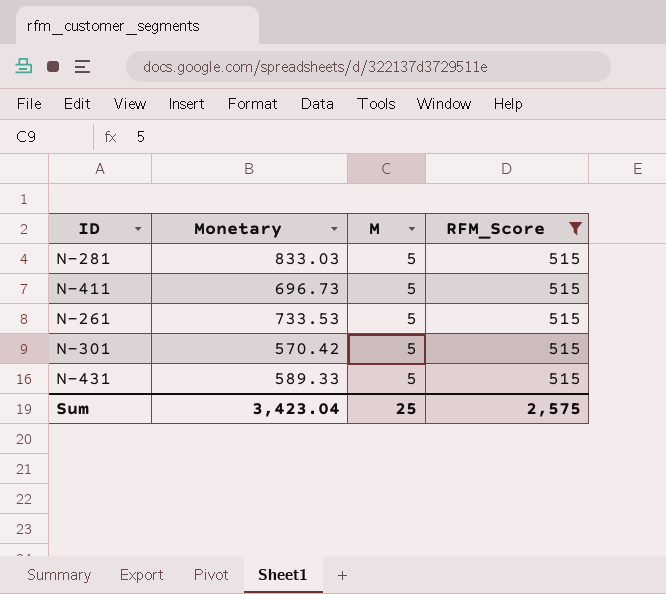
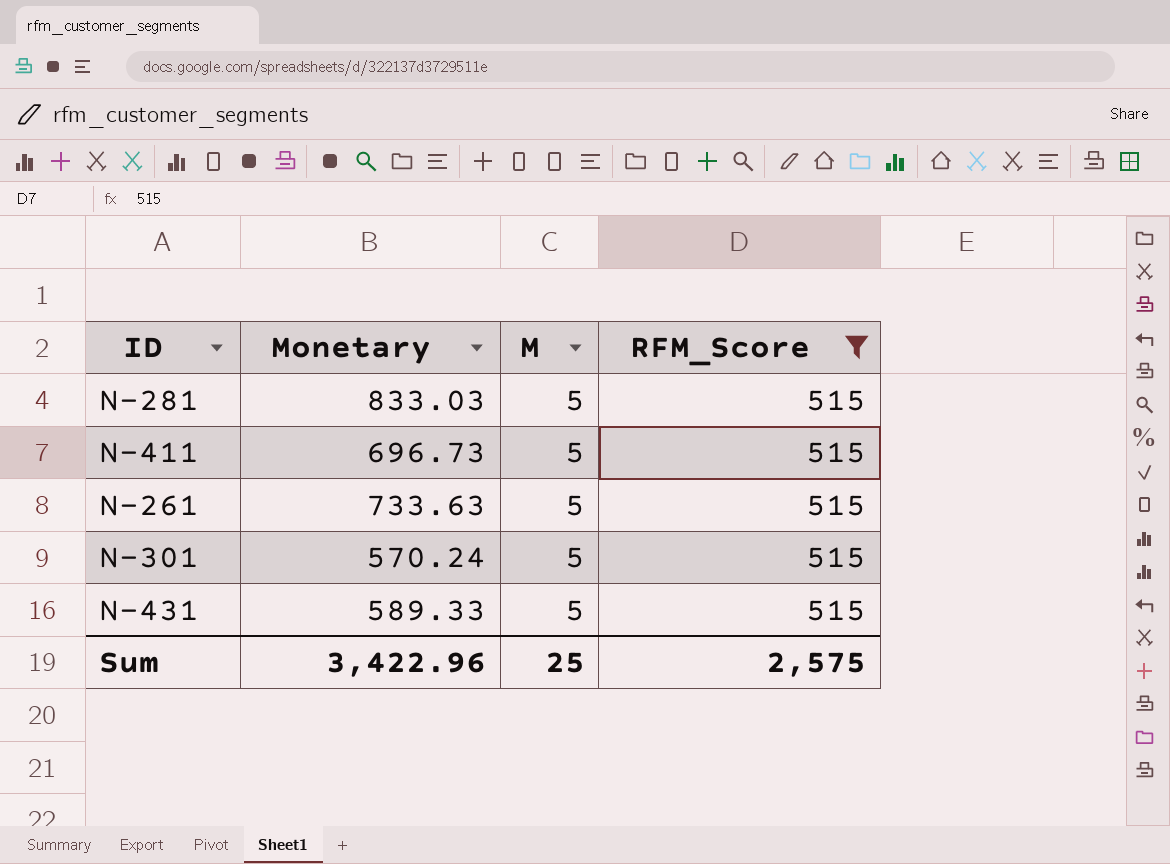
N-261 | Monetary: 733.53 -> 733.63
N-301 | Monetary: 570.42 -> 570.24
Sum | Monetary: 3,423.04 -> 3,422.96

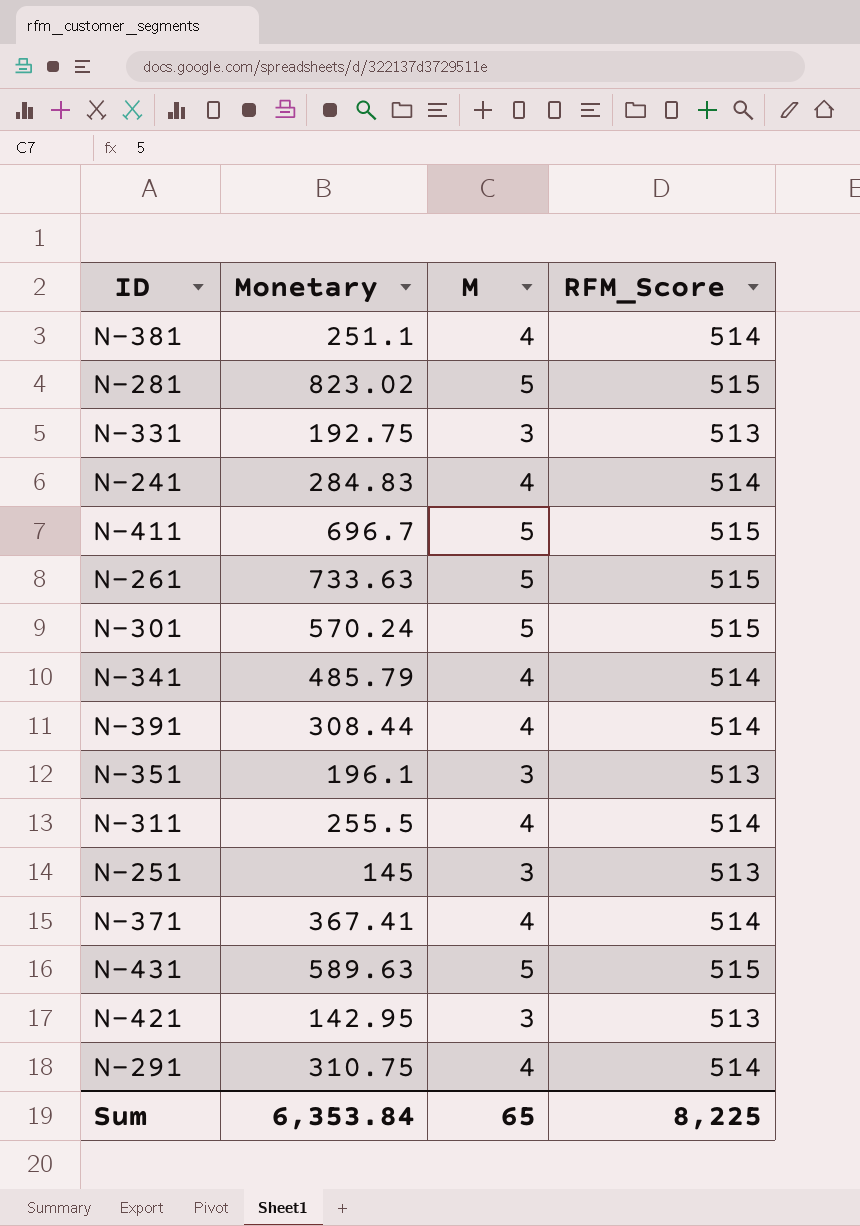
filter: RFM_Score = 515 -> none
N-281 | Monetary: 833.03 -> 823.02
N-411 | Monetary: 696.73 -> 696.7
N-431 | Monetary: 589.33 -> 589.63
Sum | Monetary: 3,422.96 -> 6,353.84
Sum | M: 25 -> 65
Sum | RFM_Score: 2,575 -> 8,225

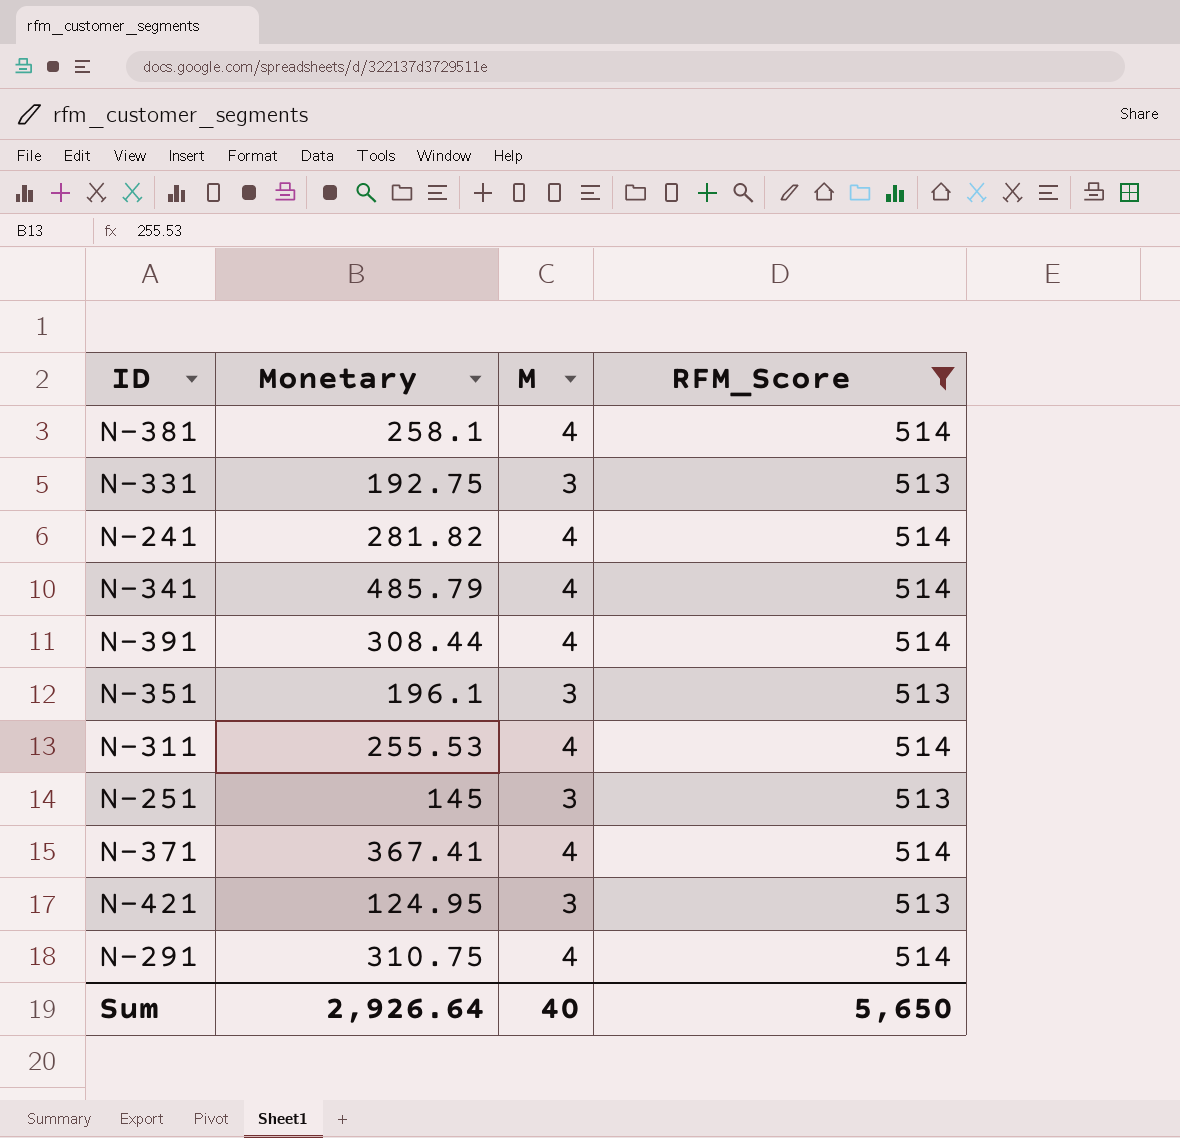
filter: none -> RFM_Score != 515
N-381 | Monetary: 251.1 -> 258.1
N-241 | Monetary: 284.83 -> 281.82
N-311 | Monetary: 255.5 -> 255.53
N-421 | Monetary: 142.95 -> 124.95
Sum | Monetary: 6,353.84 -> 2,926.64
Sum | M: 65 -> 40
Sum | RFM_Score: 8,225 -> 5,650

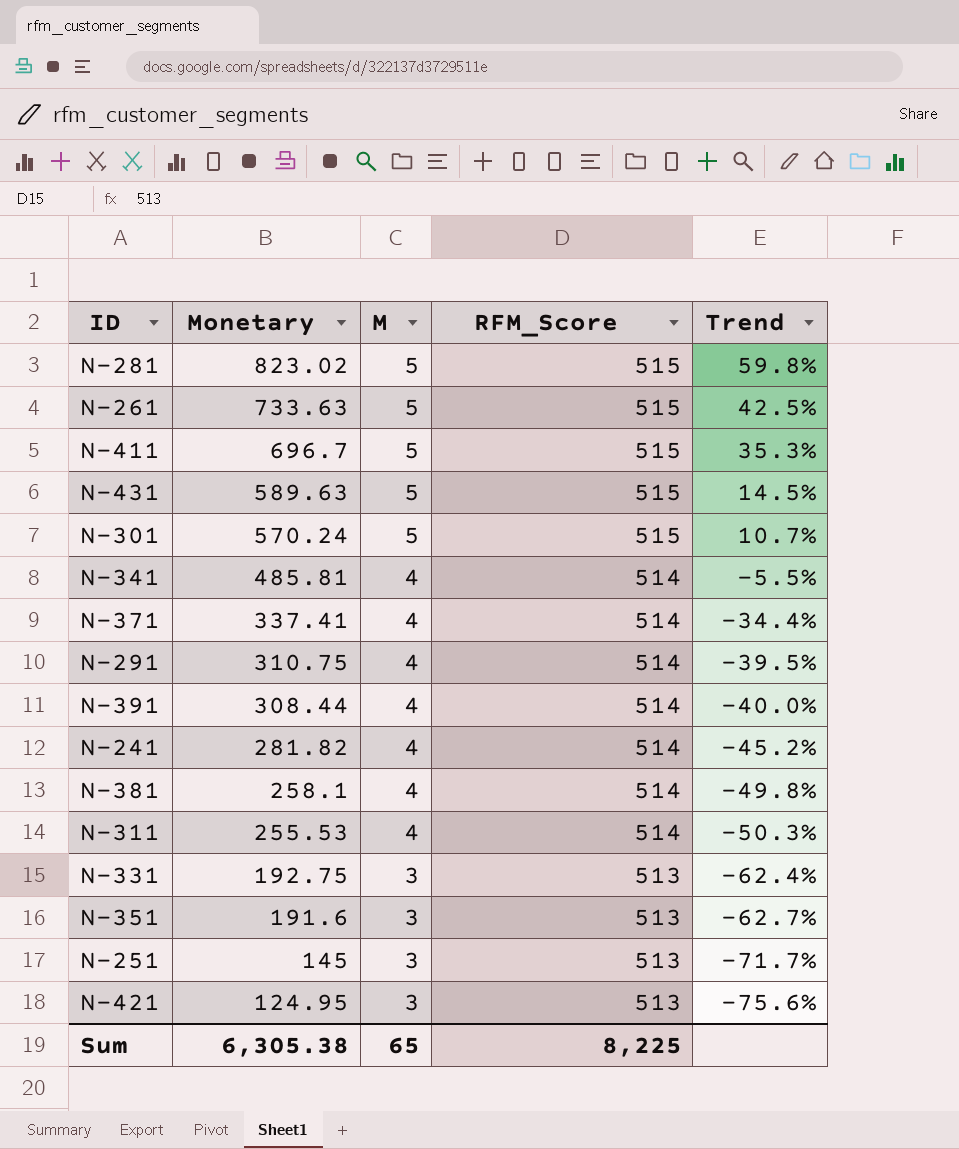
filter: RFM_Score != 515 -> none
row order: none -> Monetary descending
column Trend | formula: none -> ([Monetary] - [RFM_Score]) / [RFM_Score]
N-341 | Monetary: 485.79 -> 485.81
N-371 | Monetary: 367.41 -> 337.41
N-351 | Monetary: 196.1 -> 191.6
Sum | Monetary: 2,926.64 -> 6,305.38
Sum | M: 40 -> 65
Sum | RFM_Score: 5,650 -> 8,225

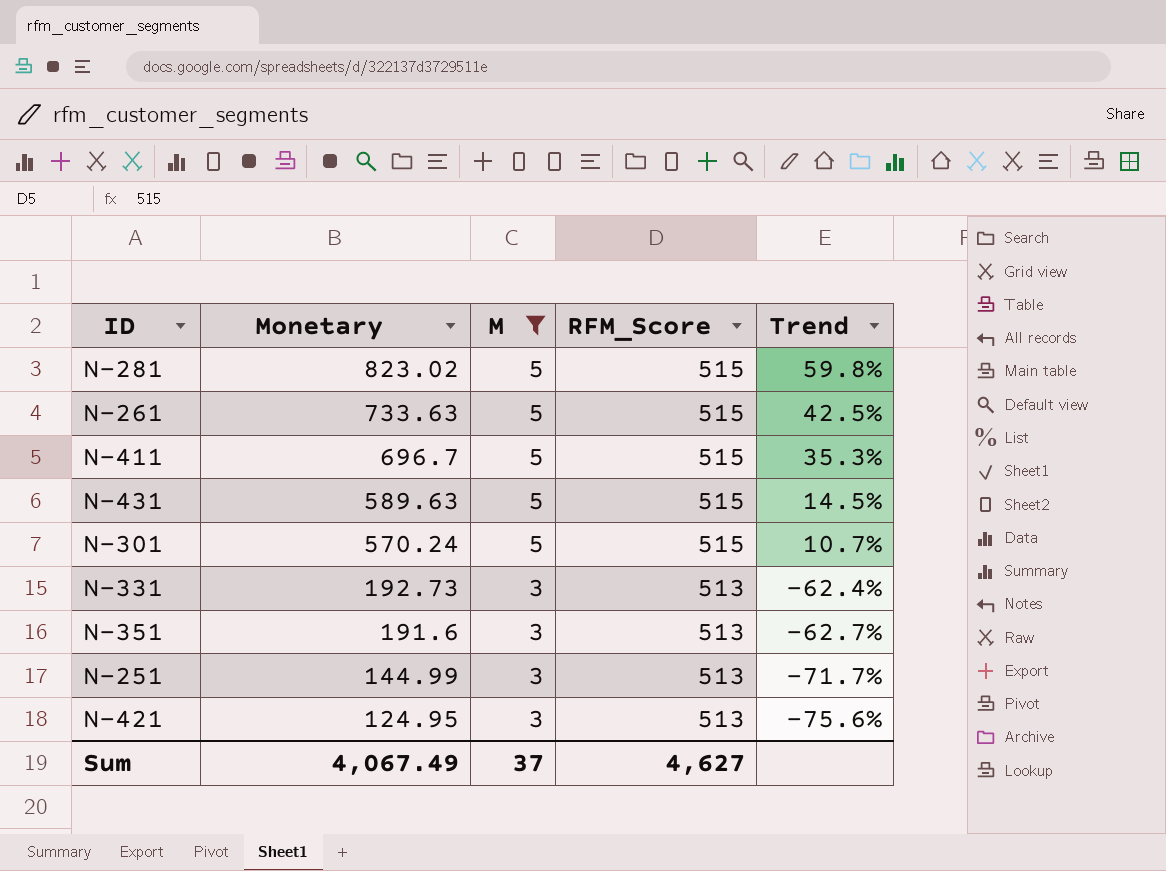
filter: none -> M != 4
N-331 | Monetary: 192.75 -> 192.73
N-251 | Monetary: 145 -> 144.99
Sum | Monetary: 6,305.38 -> 4,067.49
Sum | M: 65 -> 37
Sum | RFM_Score: 8,225 -> 4,627

